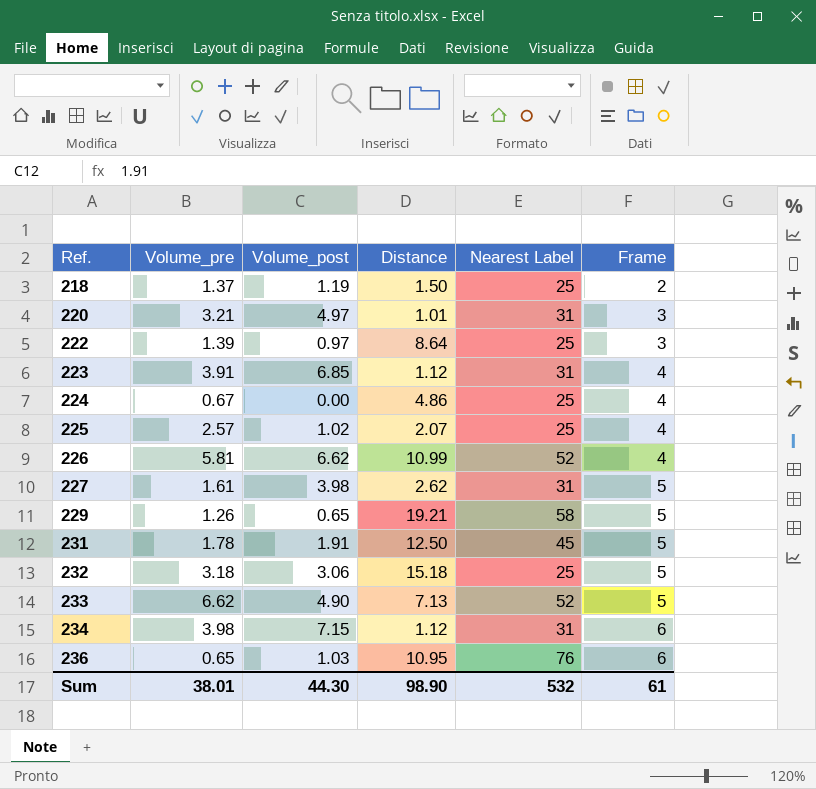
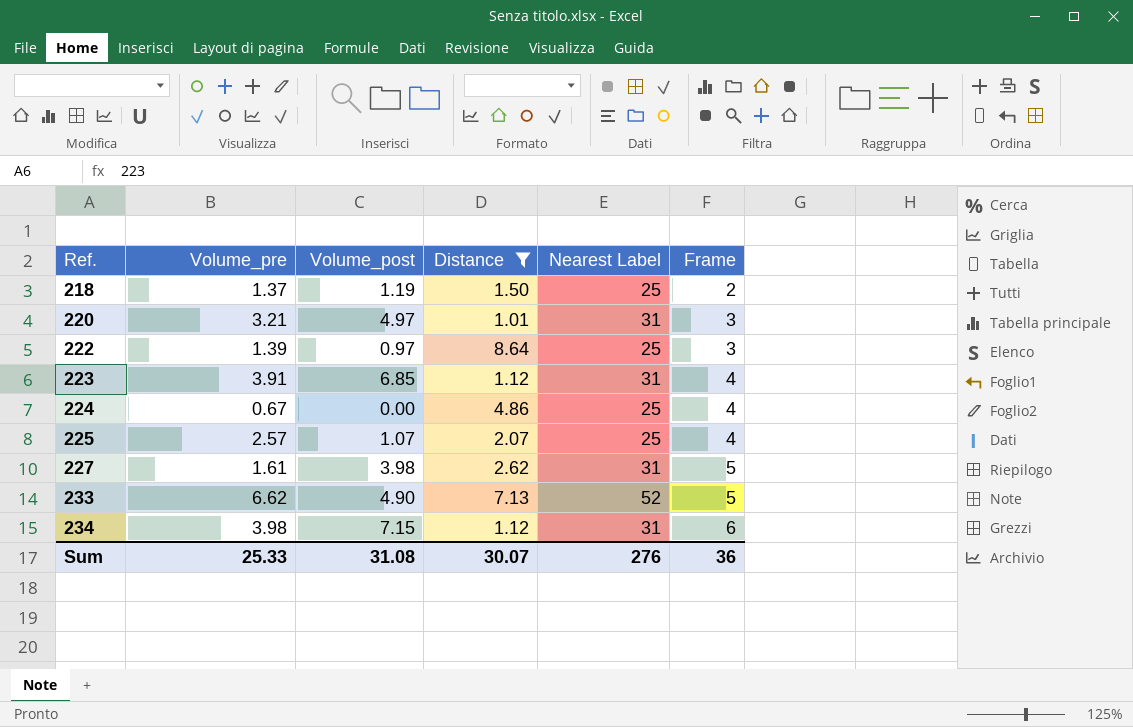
filter: none -> Distance <= 8.64
225 | Volume_post: 1.02 -> 1.07
Sum | Volume_pre: 38.01 -> 25.33
Sum | Volume_post: 44.30 -> 31.08
Sum | Distance: 98.90 -> 30.07
Sum | Nearest Label: 532 -> 276
Sum | Frame: 61 -> 36

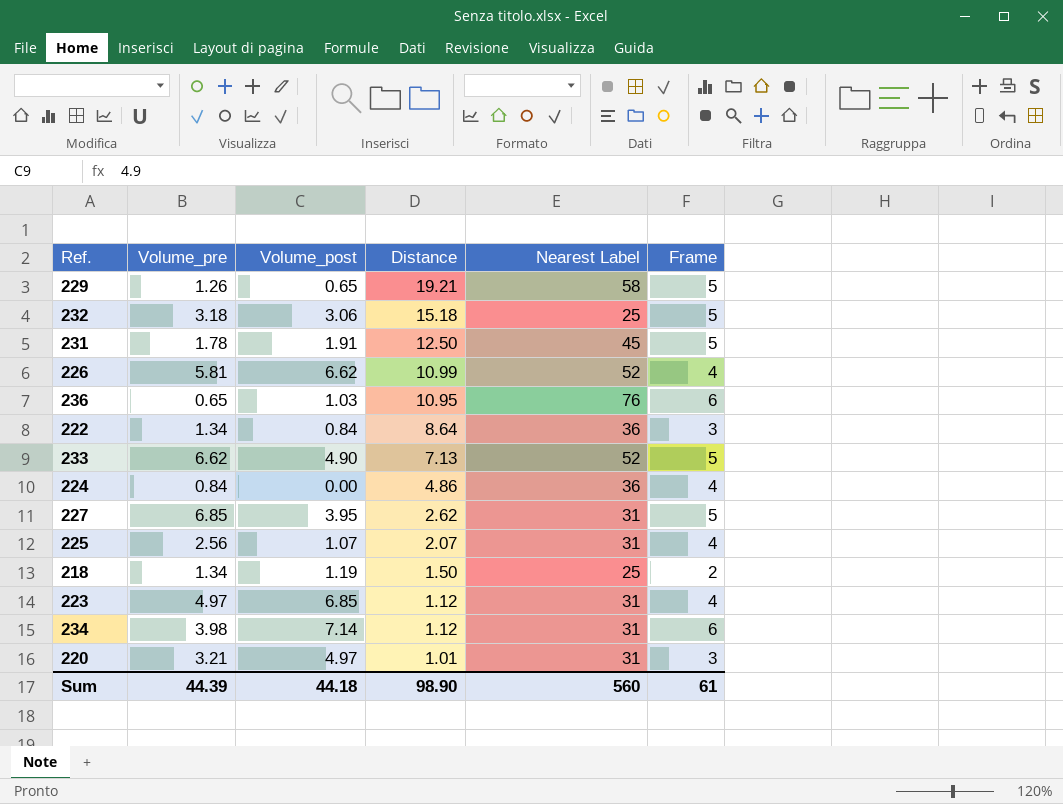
filter: Distance <= 8.64 -> none
row order: Ref. ascending -> Distance descending
222 | Volume_pre: 1.39 -> 1.34
222 | Volume_post: 0.97 -> 0.84
222 | Nearest Label: 25 -> 36
224 | Volume_pre: 0.67 -> 0.84
224 | Nearest Label: 25 -> 36
227 | Volume_pre: 1.61 -> 6.85
227 | Volume_post: 3.98 -> 3.95
225 | Volume_pre: 2.57 -> 2.56
225 | Nearest Label: 25 -> 31
218 | Volume_pre: 1.37 -> 1.34
223 | Volume_pre: 3.91 -> 4.97
234 | Volume_post: 7.15 -> 7.14
Sum | Volume_pre: 25.33 -> 44.39
Sum | Volume_post: 31.08 -> 44.18
Sum | Distance: 30.07 -> 98.90
Sum | Nearest Label: 276 -> 560
Sum | Frame: 36 -> 61

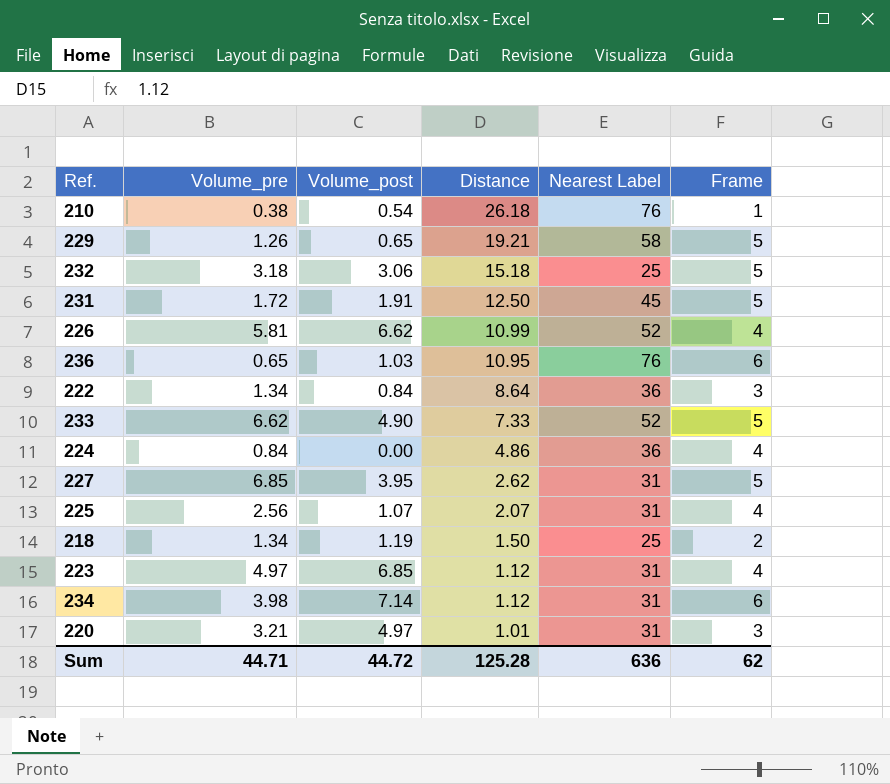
row 210: none -> 0.38 | 0.54 | 26.18 | 76 | 1
231 | Volume_pre: 1.78 -> 1.72
233 | Distance: 7.13 -> 7.33
Sum | Volume_pre: 44.39 -> 44.71
Sum | Volume_post: 44.18 -> 44.72
Sum | Distance: 98.90 -> 125.28
Sum | Nearest Label: 560 -> 636
Sum | Frame: 61 -> 62

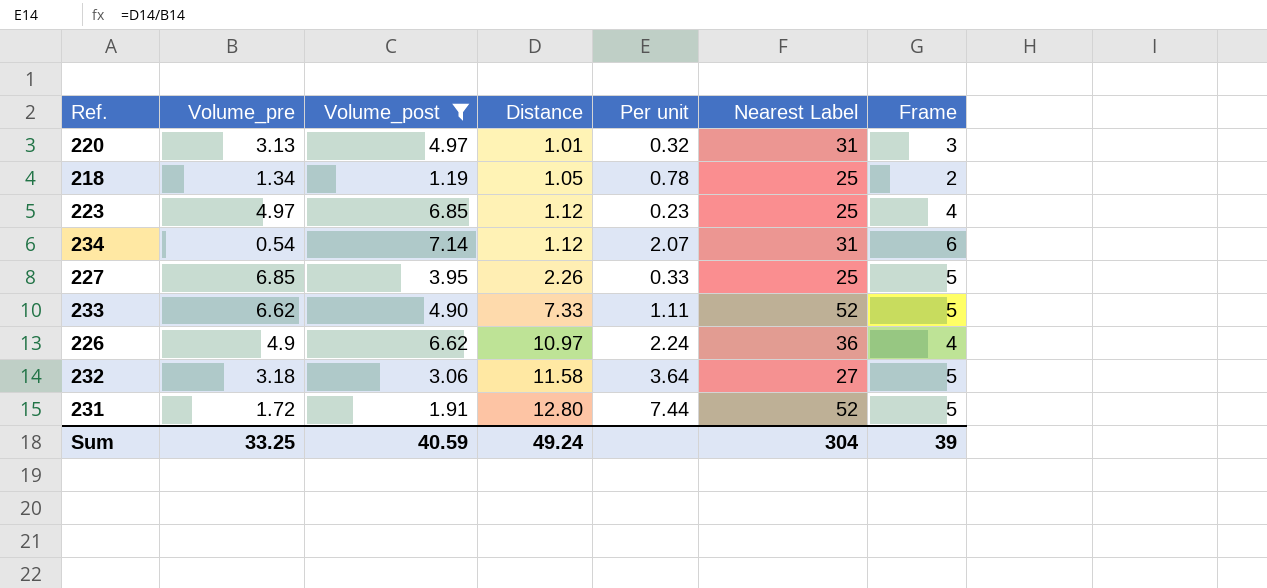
filter: none -> Volume_post >= 1.19
row order: Distance descending -> Distance ascending
column Per unit | formula: none -> [Distance] / [Volume_pre]
220 | Volume_pre: 3.21 -> 3.13
218 | Distance: 1.50 -> 1.05
223 | Nearest Label: 31 -> 25
234 | Volume_pre: 3.98 -> 0.54
227 | Distance: 2.62 -> 2.26
227 | Nearest Label: 31 -> 25
226 | Volume_pre: 5.81 -> 4.9
226 | Distance: 10.99 -> 10.97
226 | Nearest Label: 52 -> 36
232 | Distance: 15.18 -> 11.58
232 | Nearest Label: 25 -> 27
231 | Distance: 12.50 -> 12.80
231 | Nearest Label: 45 -> 52
Sum | Volume_pre: 44.71 -> 33.25
Sum | Volume_post: 44.72 -> 40.59
Sum | Distance: 125.28 -> 49.24
Sum | Nearest Label: 636 -> 304
Sum | Frame: 62 -> 39

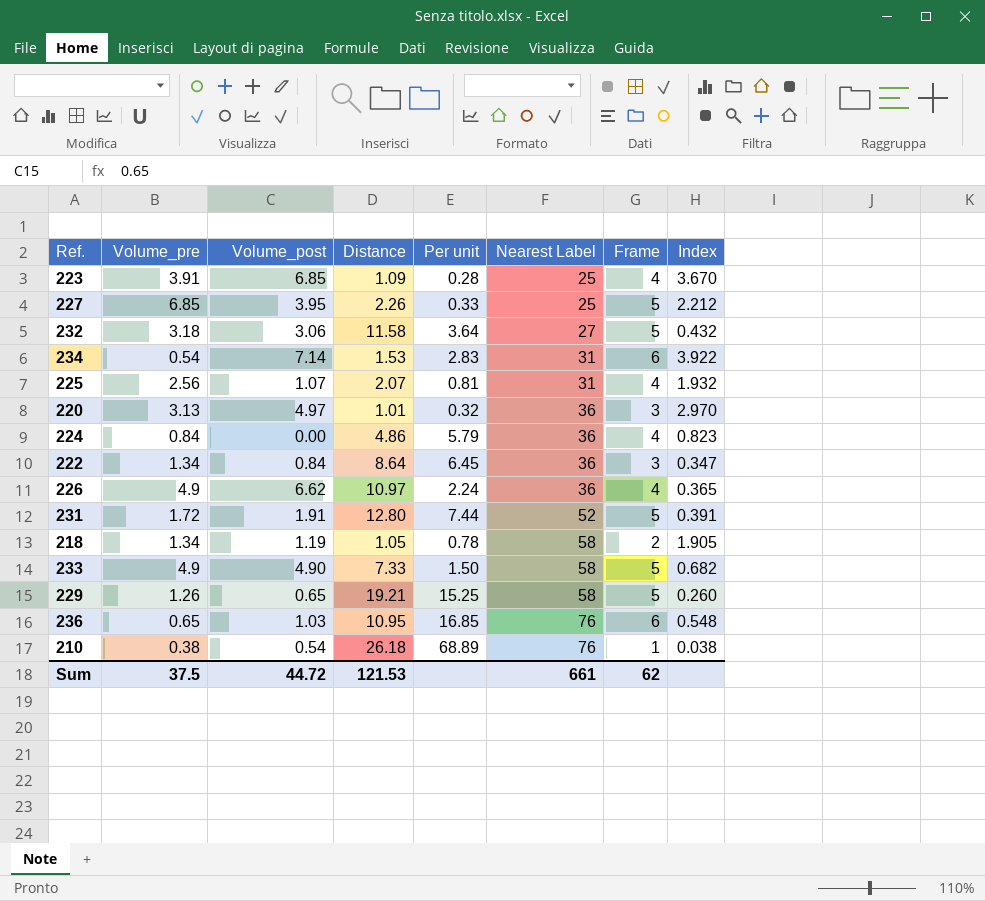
filter: Volume_post >= 1.19 -> none
row order: Distance ascending -> Nearest Label ascending
column Index | formula: none -> [Frame] / [Distance]
223 | Volume_pre: 4.97 -> 3.91
223 | Distance: 1.12 -> 1.09
223 | Per unit: 0.23 -> 0.28
234 | Distance: 1.12 -> 1.53
234 | Per unit: 2.07 -> 2.83
220 | Nearest Label: 31 -> 36
218 | Nearest Label: 25 -> 58
233 | Volume_pre: 6.62 -> 4.9
233 | Per unit: 1.11 -> 1.50
233 | Nearest Label: 52 -> 58
Sum | Volume_pre: 33.25 -> 37.5
Sum | Volume_post: 40.59 -> 44.72
Sum | Distance: 49.24 -> 121.53
Sum | Nearest Label: 304 -> 661
Sum | Frame: 39 -> 62

